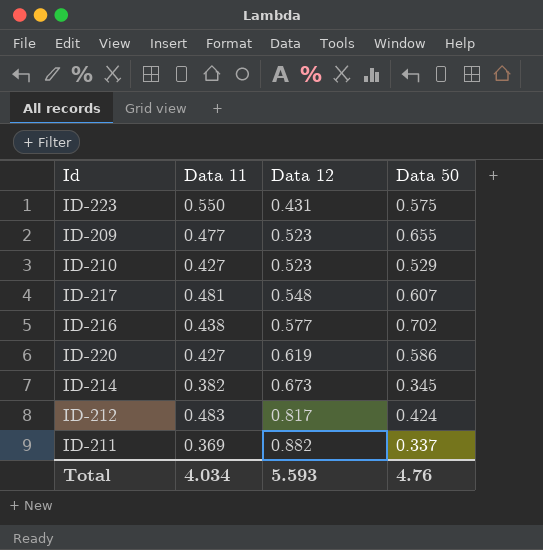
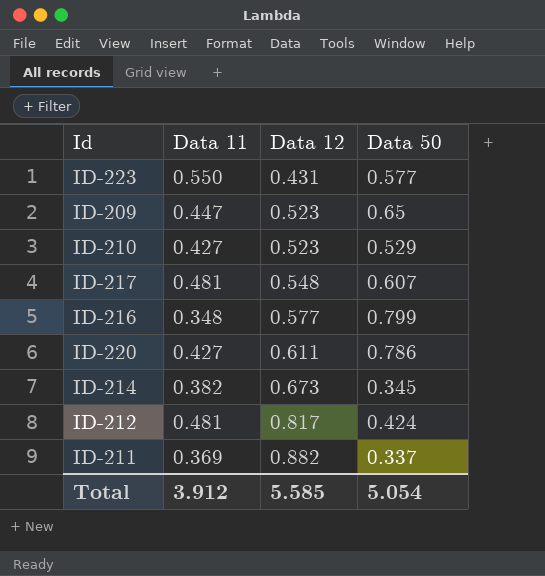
ID-223 | Data 50: 0.575 -> 0.577
ID-209 | Data 11: 0.477 -> 0.447
ID-209 | Data 50: 0.655 -> 0.65
ID-216 | Data 11: 0.438 -> 0.348
ID-216 | Data 50: 0.702 -> 0.799
ID-220 | Data 12: 0.619 -> 0.611
ID-220 | Data 50: 0.586 -> 0.786
ID-212 | Data 11: 0.483 -> 0.481
Total | Data 11: 4.034 -> 3.912
Total | Data 12: 5.593 -> 5.585
Total | Data 50: 4.76 -> 5.054

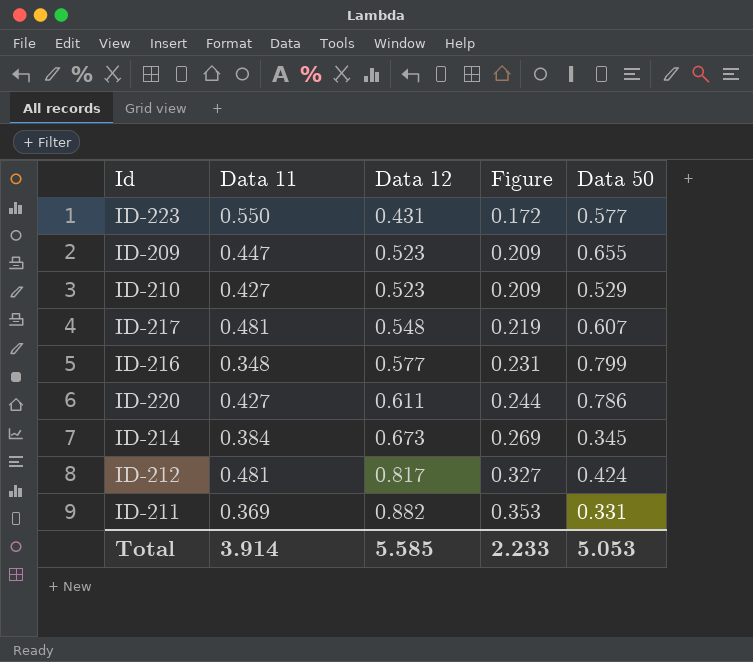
column Figure | formula: none -> [Data 12] * 0.4
ID-209 | Data 50: 0.65 -> 0.655
ID-214 | Data 11: 0.382 -> 0.384
ID-211 | Data 50: 0.337 -> 0.331
Total | Data 11: 3.912 -> 3.914
Total | Data 50: 5.054 -> 5.053

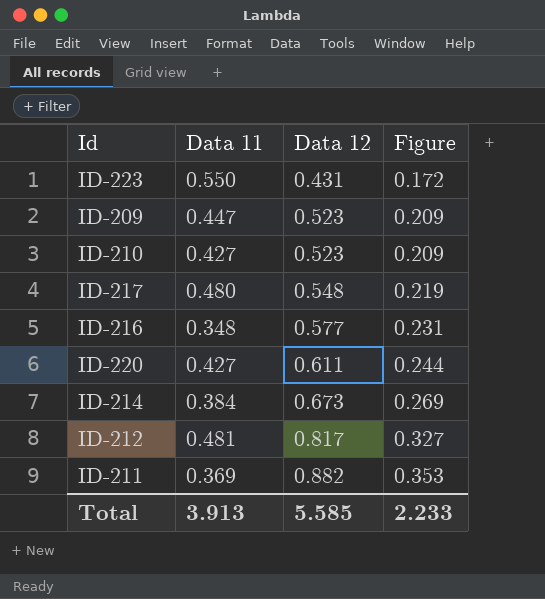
column Data 50 | position: 5 -> none
ID-217 | Data 11: 0.481 -> 0.480
Total | Data 11: 3.914 -> 3.913

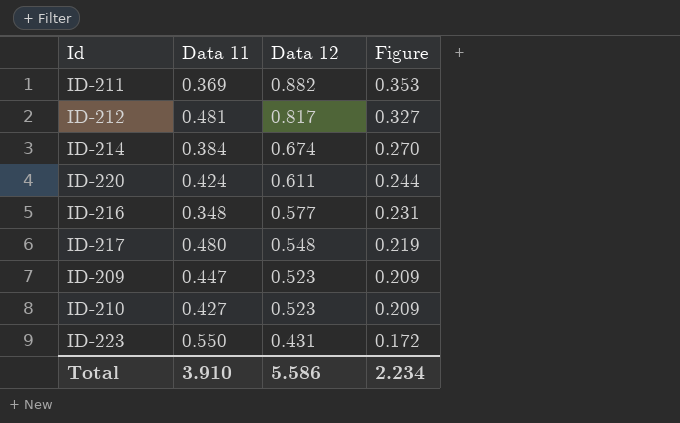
row order: Data 12 ascending -> Data 12 descending
ID-214 | Data 12: 0.673 -> 0.674
ID-214 | Figure: 0.269 -> 0.270
ID-220 | Data 11: 0.427 -> 0.424
Total | Data 11: 3.913 -> 3.910
Total | Data 12: 5.585 -> 5.586
Total | Figure: 2.233 -> 2.234

